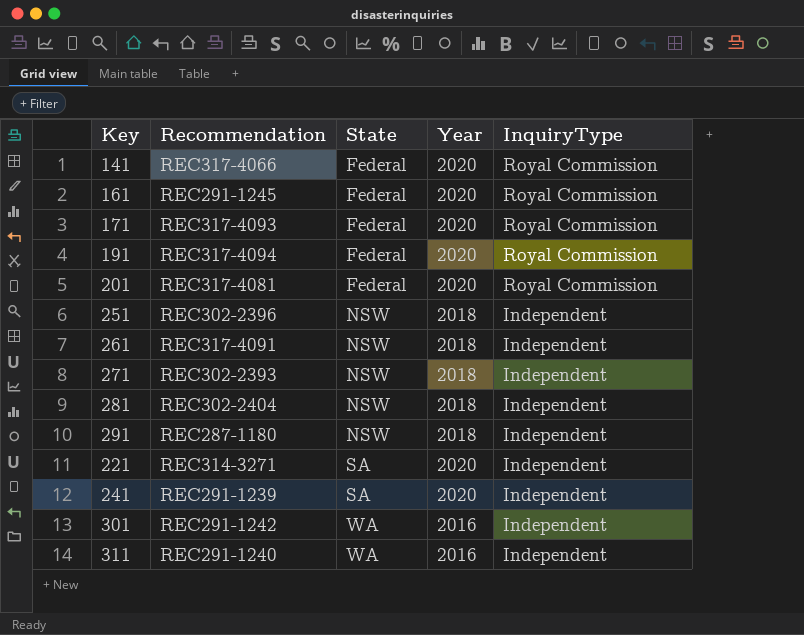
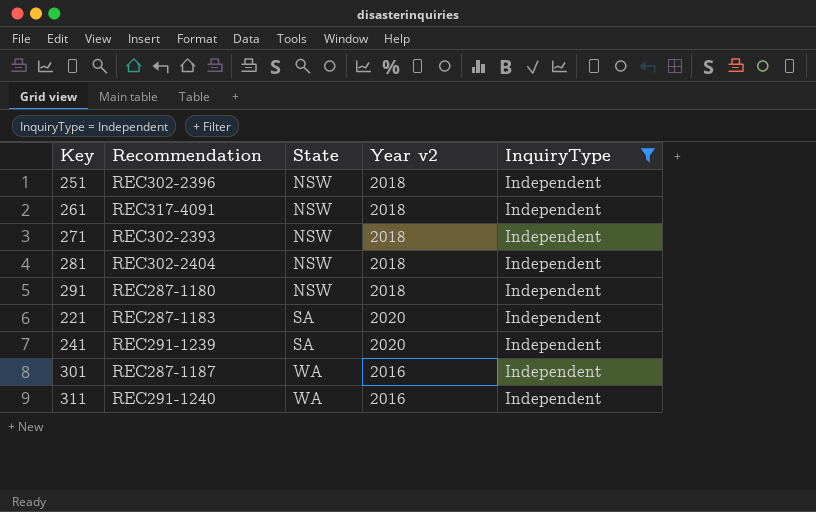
filter: none -> InquiryType = Independent
column name: Year -> Year v2
221 | Recommendation: REC314-3271 -> REC287-1183
301 | Recommendation: REC291-1242 -> REC287-1187

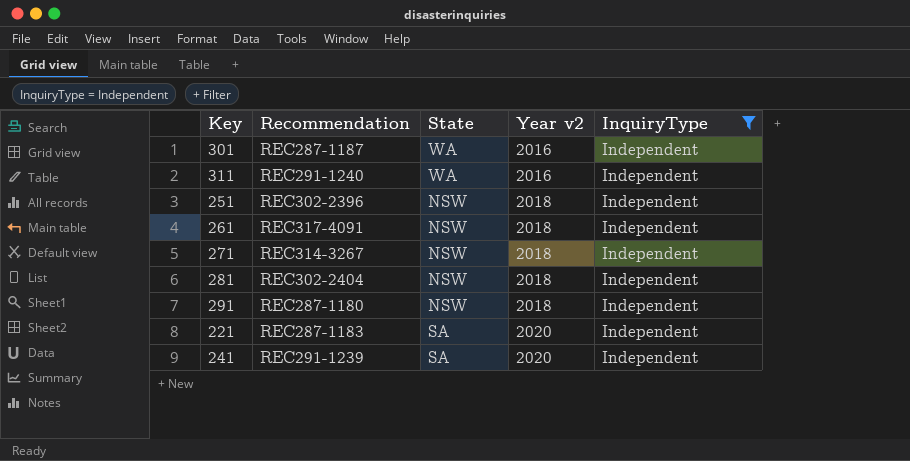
row order: State ascending -> Year v2 ascending
271 | Recommendation: REC302-2393 -> REC314-3267

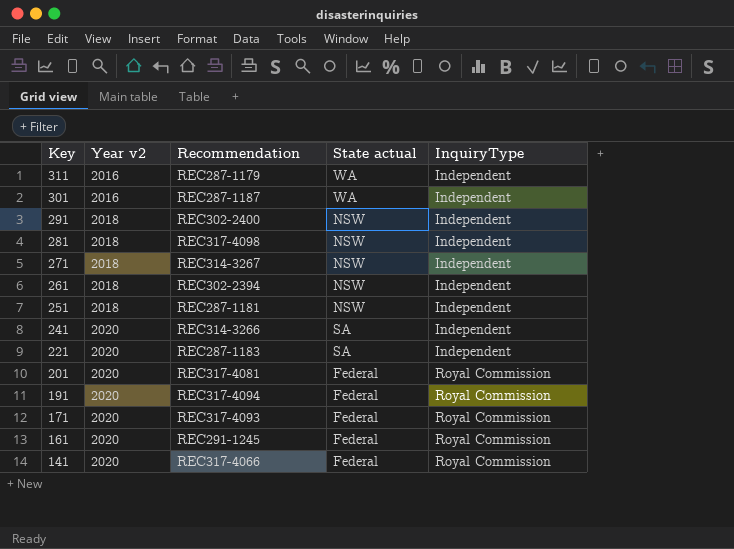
filter: InquiryType = Independent -> none
row order: Year v2 ascending -> Key descending
column Year v2 | position: 4 -> 2
column name: State -> State actual
311 | Recommendation: REC291-1240 -> REC287-1179
291 | Recommendation: REC287-1180 -> REC302-2400
281 | Recommendation: REC302-2404 -> REC317-4098
261 | Recommendation: REC317-4091 -> REC302-2394
251 | Recommendation: REC302-2396 -> REC287-1181
241 | Recommendation: REC291-1239 -> REC314-3266

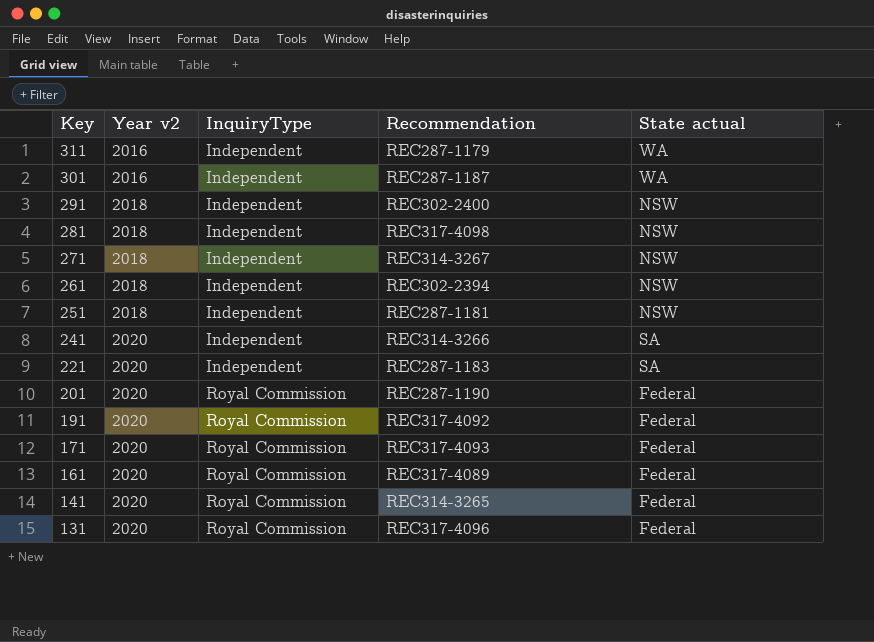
column InquiryType | position: 5 -> 3
201 | Recommendation: REC317-4081 -> REC287-1190
191 | Recommendation: REC317-4094 -> REC317-4092
161 | Recommendation: REC291-1245 -> REC317-4089
141 | Recommendation: REC317-4066 -> REC314-3265
row 131: none -> 2020 | Royal Commission | REC317-4096 | Federal

